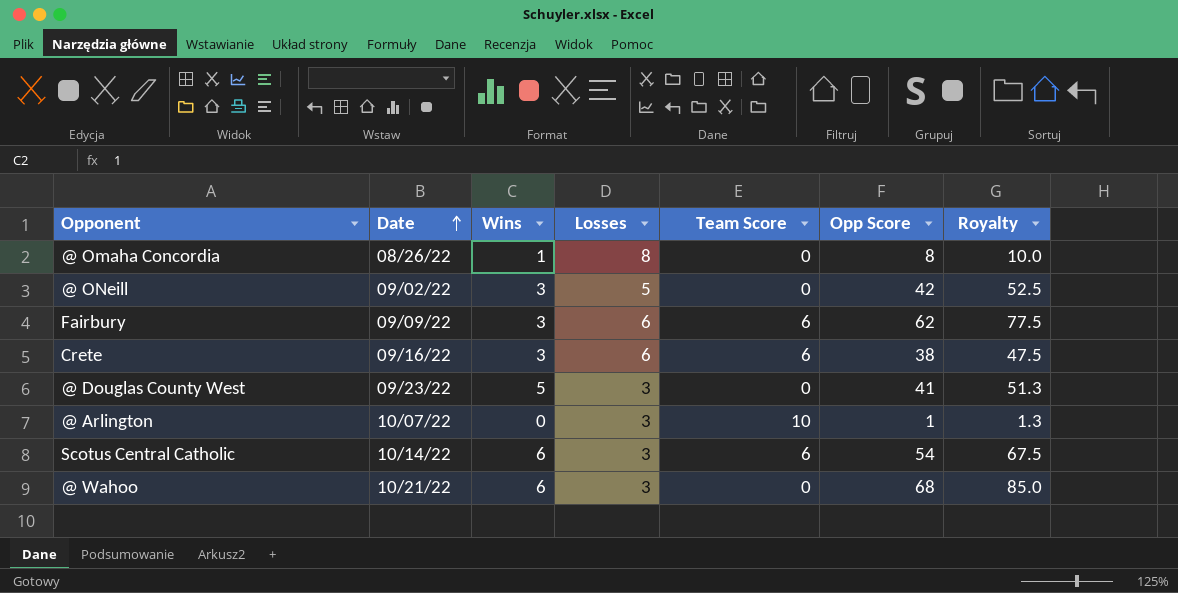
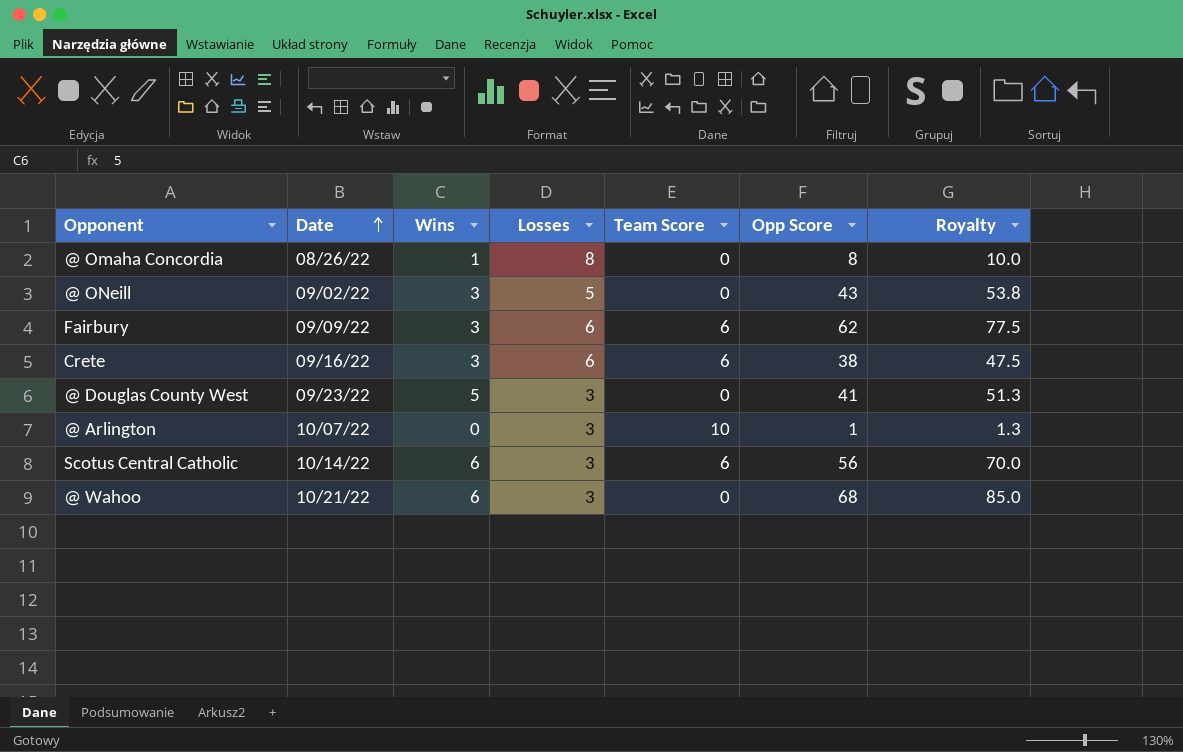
@ ONeill | Opp Score: 42 -> 43
@ ONeill | Royalty: 52.5 -> 53.8
Scotus Central Catholic | Opp Score: 54 -> 56
Scotus Central Catholic | Royalty: 67.5 -> 70.0

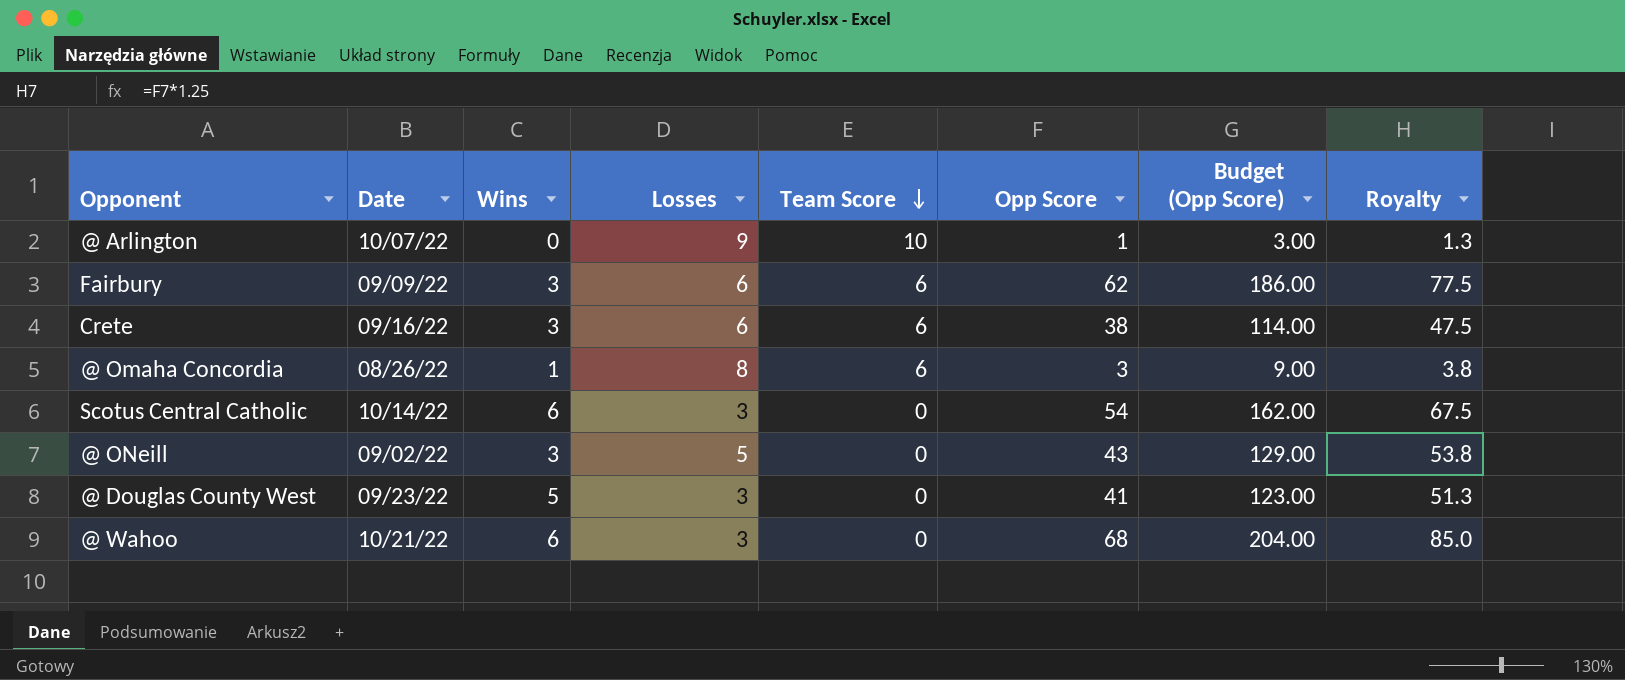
row order: Date ascending -> Team Score descending
column Budget (Opp Score) | formula: none -> [Opp Score] * 3
@ Arlington | Losses: 3 -> 9
@ Omaha Concordia | Team Score: 0 -> 6
@ Omaha Concordia | Opp Score: 8 -> 3
@ Omaha Concordia | Royalty: 10.0 -> 3.8
Scotus Central Catholic | Team Score: 6 -> 0
Scotus Central Catholic | Opp Score: 56 -> 54
Scotus Central Catholic | Royalty: 70.0 -> 67.5

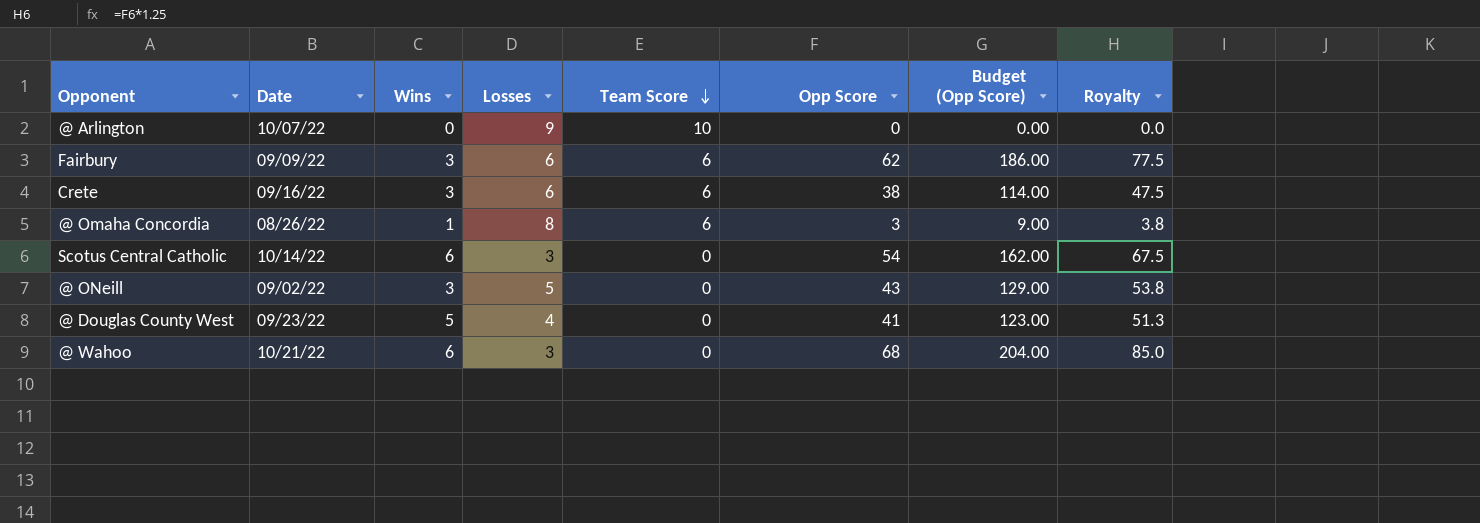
@ Arlington | Opp Score: 1 -> 0
@ Arlington | Budget (Opp Score): 3.00 -> 0.00
@ Arlington | Royalty: 1.3 -> 0.0
@ Douglas County West | Losses: 3 -> 4

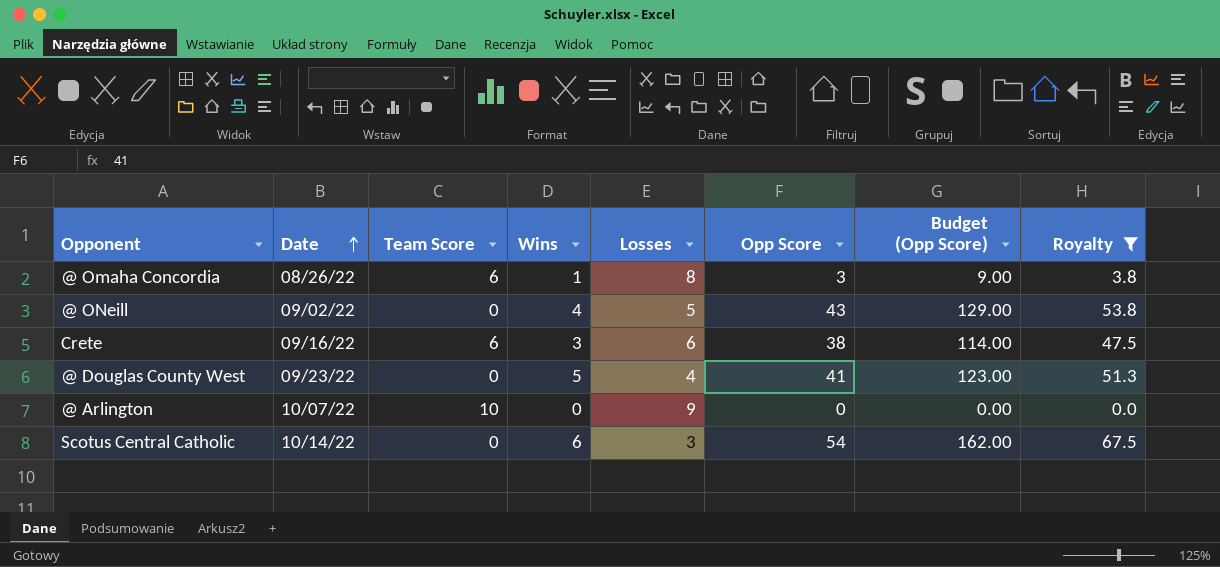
filter: none -> Royalty <= 67.5
row order: Team Score descending -> Date ascending
column Team Score | position: 5 -> 3
@ ONeill | Wins: 3 -> 4

